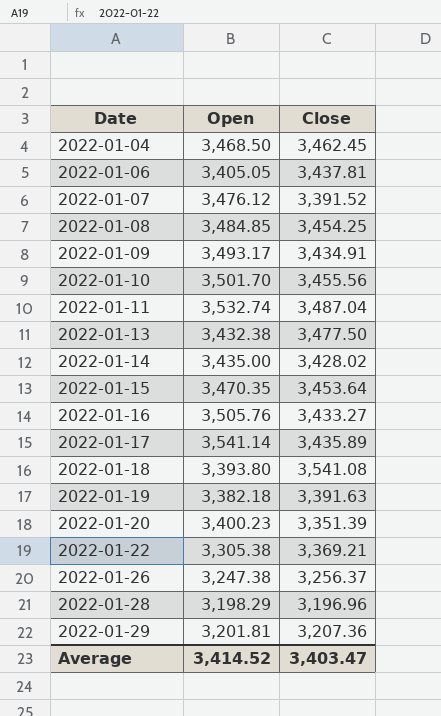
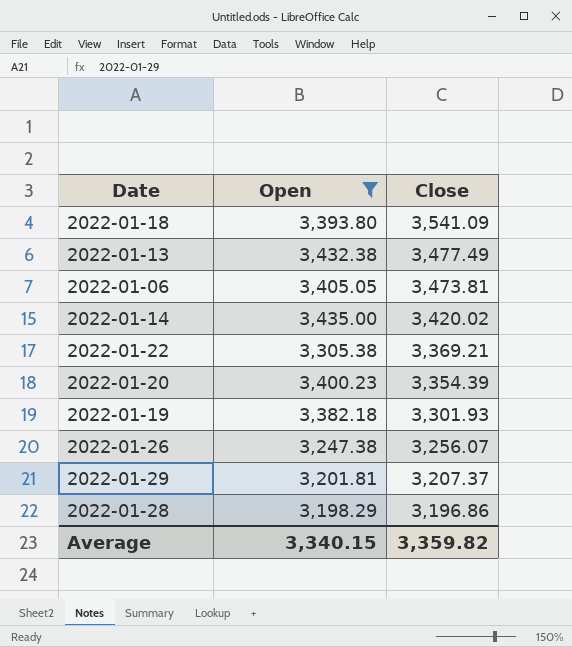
filter: none -> Open <= 3,435.00
row order: Date ascending -> Close descending
2022-01-18 | Close: 3,541.08 -> 3,541.09
2022-01-13 | Close: 3,477.50 -> 3,477.49
2022-01-06 | Close: 3,437.81 -> 3,473.81
2022-01-14 | Close: 3,428.02 -> 3,420.02
2022-01-20 | Close: 3,351.39 -> 3,354.39
2022-01-19 | Close: 3,391.63 -> 3,301.93
2022-01-26 | Close: 3,256.37 -> 3,256.07
2022-01-29 | Close: 3,207.36 -> 3,207.37
2022-01-28 | Close: 3,196.96 -> 3,196.86
Average | Open: 3,414.52 -> 3,340.15
Average | Close: 3,403.47 -> 3,359.82

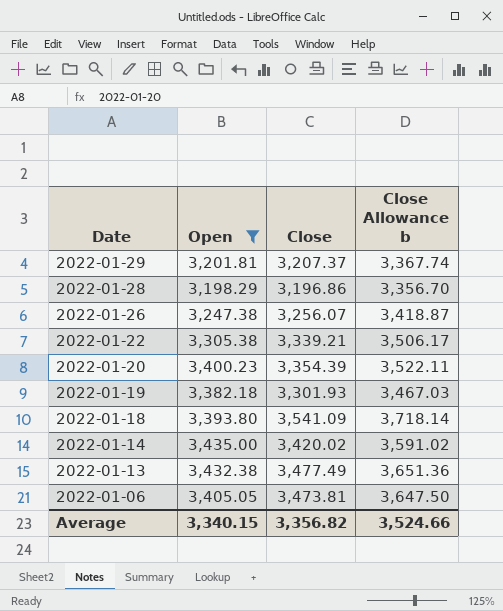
row order: Close descending -> Date descending
column Close Allowance b | formula: none -> [Close] * 1.05
2022-01-22 | Close: 3,369.21 -> 3,339.21
Average | Close: 3,359.82 -> 3,356.82

